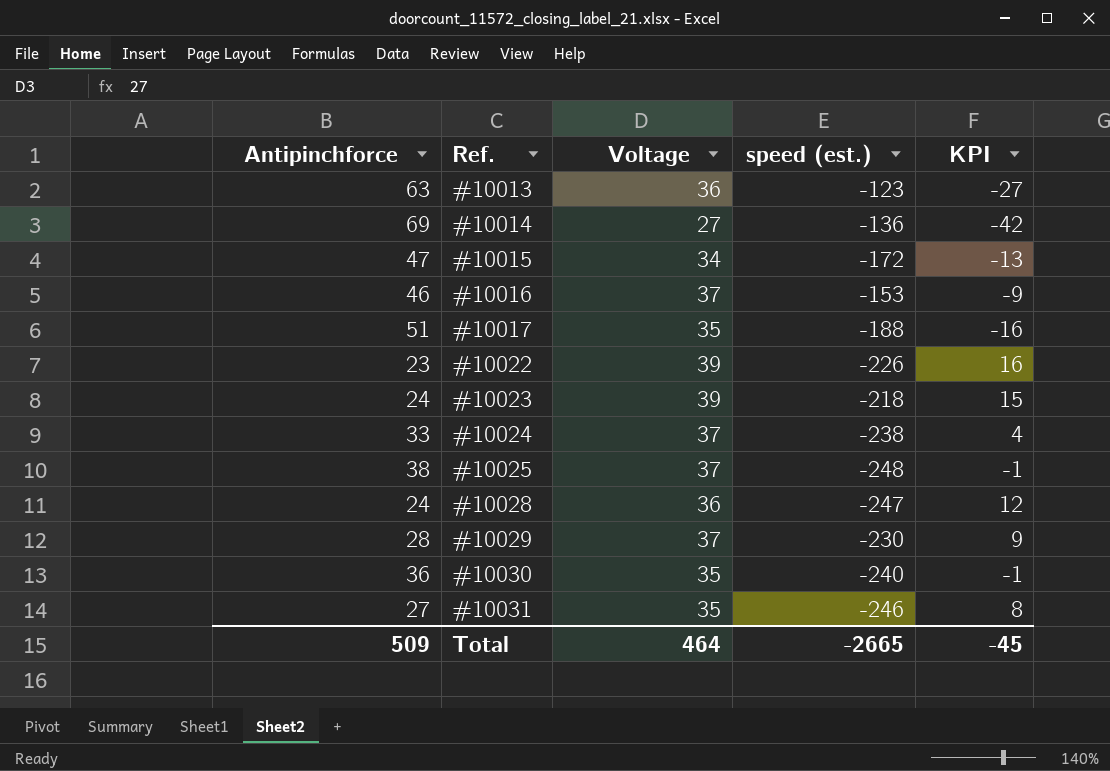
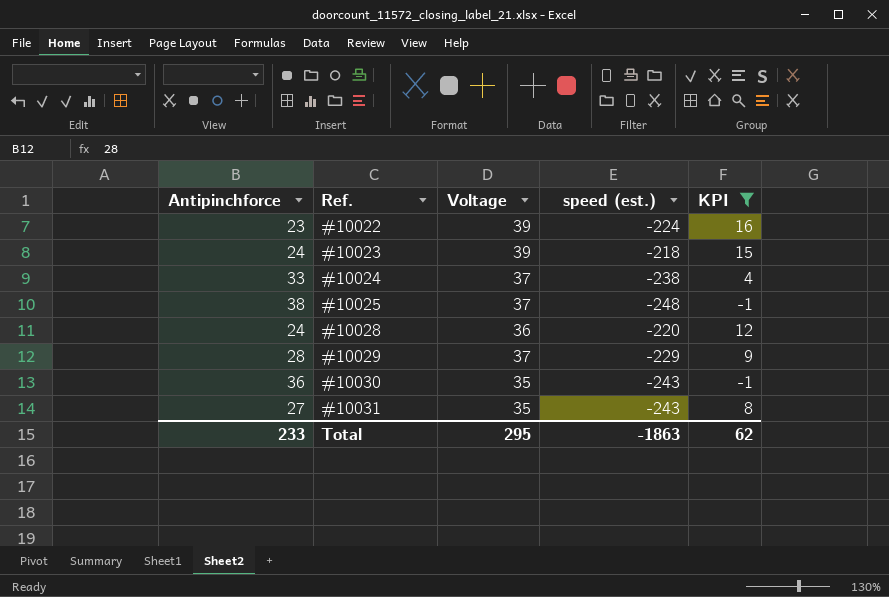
filter: none -> KPI >= -1
#10022 | speed (est.): -226 -> -224
#10028 | speed (est.): -247 -> -220
#10029 | speed (est.): -230 -> -229
#10030 | speed (est.): -240 -> -243
#10031 | speed (est.): -246 -> -243
Total | Antipinchforce: 509 -> 233
Total | Voltage: 464 -> 295
Total | speed (est.): -2665 -> -1863
Total | KPI: -45 -> 62

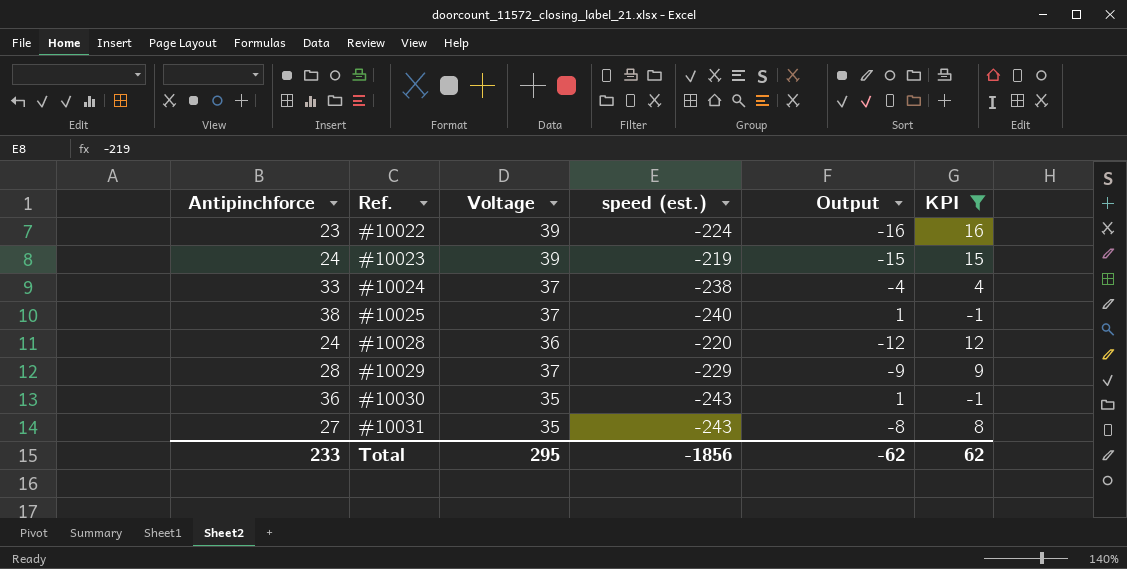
column Output | formula: none -> [Antipinchforce] - [Voltage]
#10023 | speed (est.): -218 -> -219
#10025 | speed (est.): -248 -> -240
Total | speed (est.): -1863 -> -1856

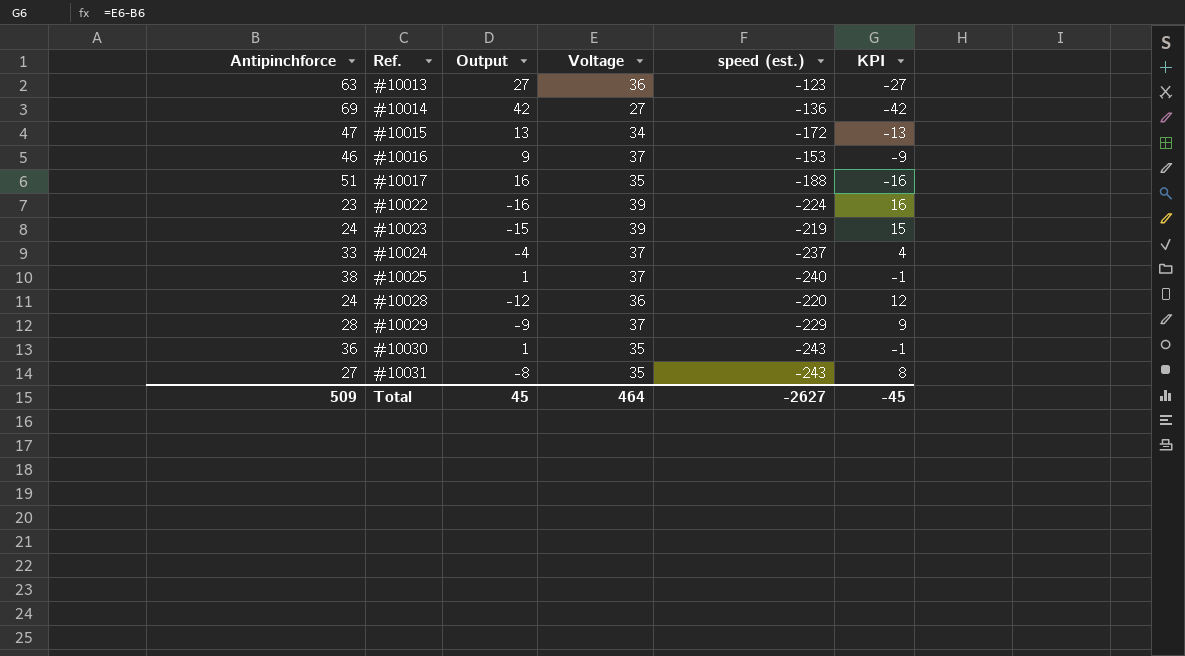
filter: KPI >= -1 -> none
column Output | position: 5 -> 3
#10024 | speed (est.): -238 -> -237
Total | Antipinchforce: 233 -> 509
Total | Output: -62 -> 45
Total | Voltage: 295 -> 464
Total | speed (est.): -1856 -> -2627
Total | KPI: 62 -> -45

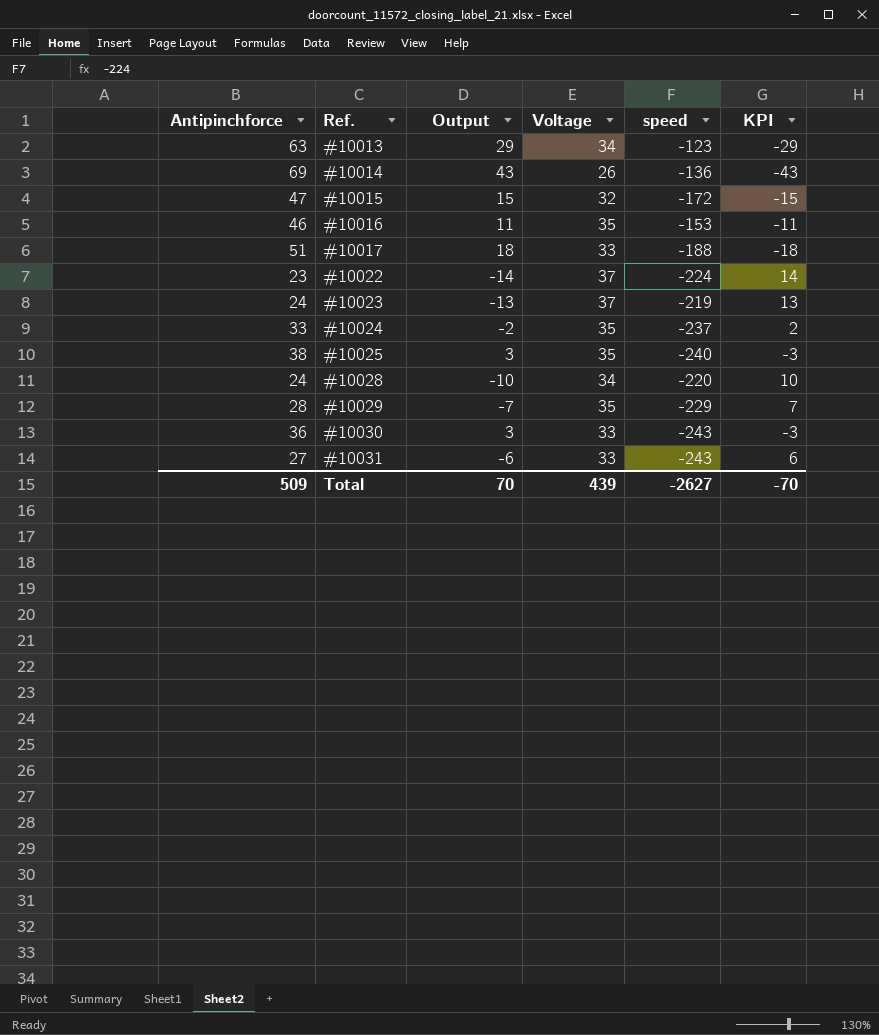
column name: speed (est.) -> speed
#10013 | Output: 27 -> 29
#10013 | Voltage: 36 -> 34
#10013 | KPI: -27 -> -29
#10014 | Output: 42 -> 43
#10014 | Voltage: 27 -> 26
#10014 | KPI: -42 -> -43
#10015 | Output: 13 -> 15
#10015 | Voltage: 34 -> 32
#10015 | KPI: -13 -> -15
#10016 | Output: 9 -> 11
#10016 | Voltage: 37 -> 35
#10016 | KPI: -9 -> -11
#10017 | Output: 16 -> 18
#10017 | Voltage: 35 -> 33
#10017 | KPI: -16 -> -18
#10022 | Output: -16 -> -14
#10022 | Voltage: 39 -> 37
#10022 | KPI: 16 -> 14
#10023 | Output: -15 -> -13
#10023 | Voltage: 39 -> 37
#10023 | KPI: 15 -> 13
#10024 | Output: -4 -> -2
#10024 | Voltage: 37 -> 35
#10024 | KPI: 4 -> 2
#10025 | Output: 1 -> 3
#10025 | Voltage: 37 -> 35
#10025 | KPI: -1 -> -3
#10028 | Output: -12 -> -10
#10028 | Voltage: 36 -> 34
#10028 | KPI: 12 -> 10
#10029 | Output: -9 -> -7
#10029 | Voltage: 37 -> 35
#10029 | KPI: 9 -> 7
#10030 | Output: 1 -> 3
#10030 | Voltage: 35 -> 33
#10030 | KPI: -1 -> -3
#10031 | Output: -8 -> -6
#10031 | Voltage: 35 -> 33
#10031 | KPI: 8 -> 6
Total | Output: 45 -> 70
Total | Voltage: 464 -> 439
Total | KPI: -45 -> -70

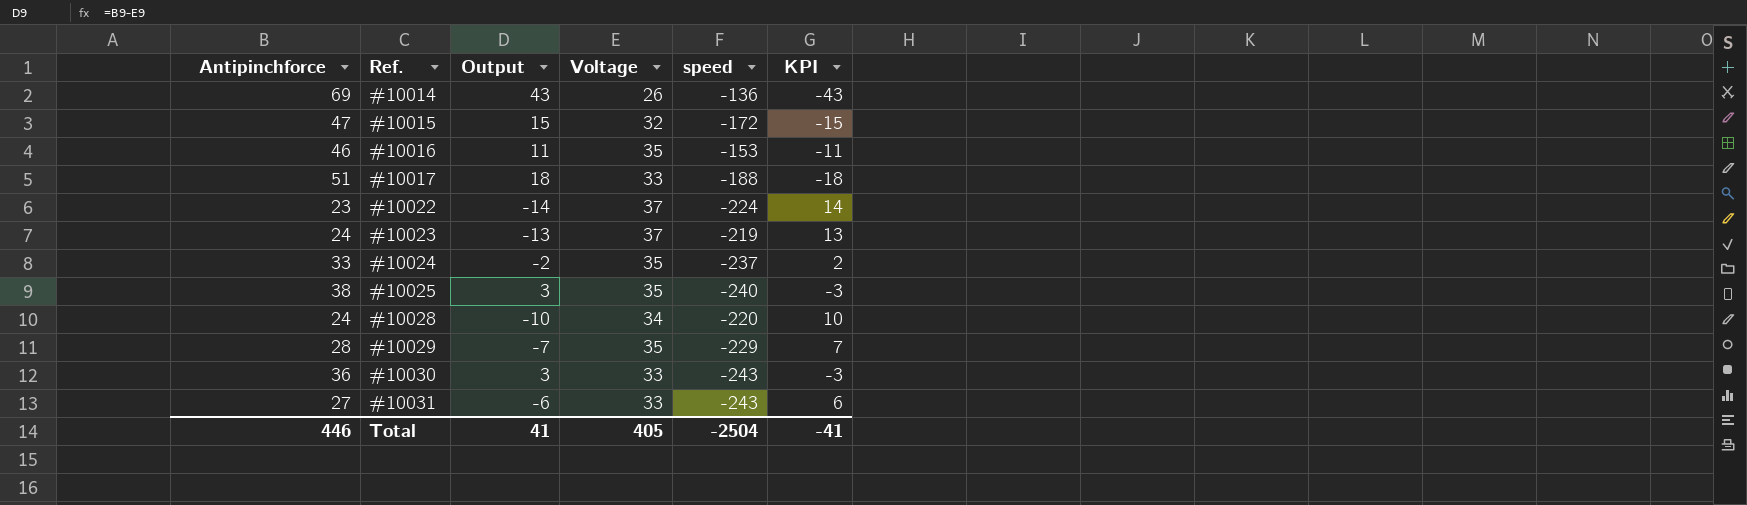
row #10013: 63 | 29 | 34 | -123 | -29 -> none
Total | Antipinchforce: 509 -> 446
Total | Output: 70 -> 41
Total | Voltage: 439 -> 405
Total | speed: -2627 -> -2504
Total | KPI: -70 -> -41

